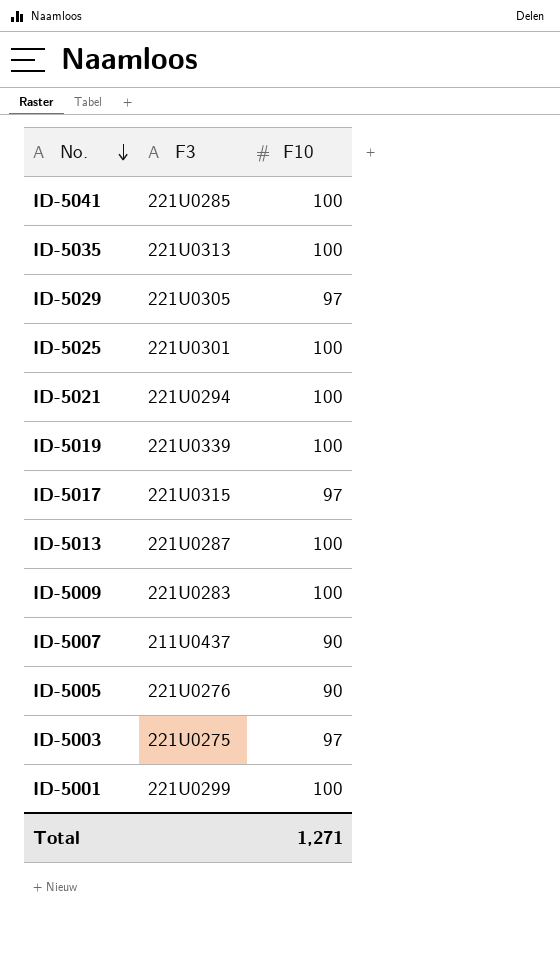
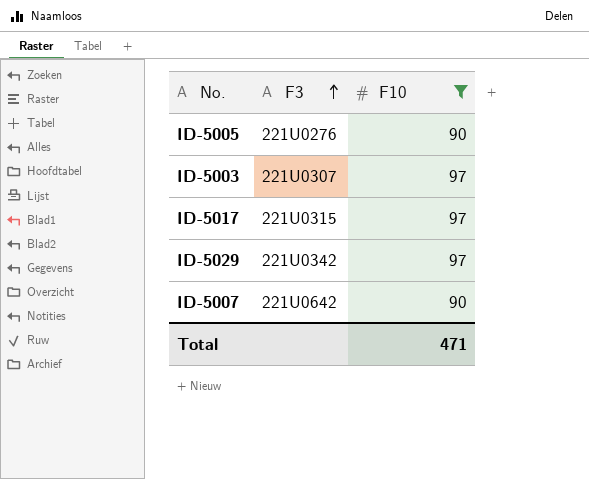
filter: none -> F10 != 100
row order: No. descending -> F3 ascending
ID-5003 | F3: 221U0275 -> 221U0307
ID-5029 | F3: 221U0305 -> 221U0342
ID-5007 | F3: 211U0437 -> 221U0642
Total | F10: 1,271 -> 471

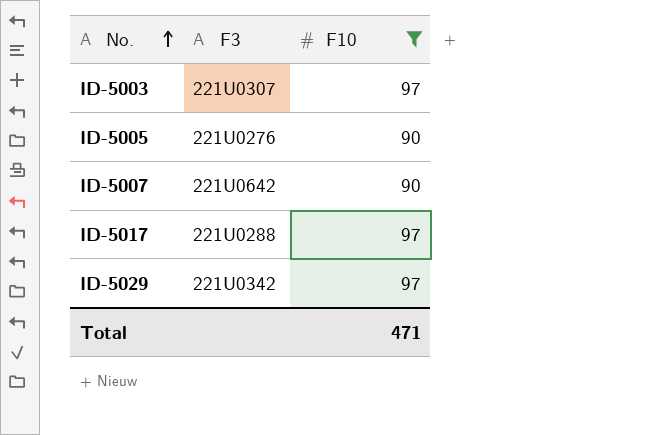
row order: F3 ascending -> No. ascending
ID-5017 | F3: 221U0315 -> 221U0288

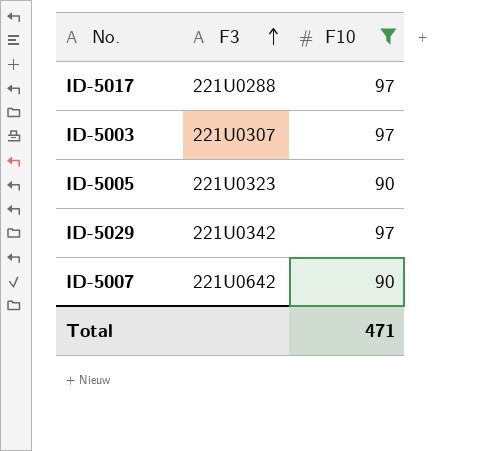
row order: No. ascending -> F3 ascending
ID-5005 | F3: 221U0276 -> 221U0323

